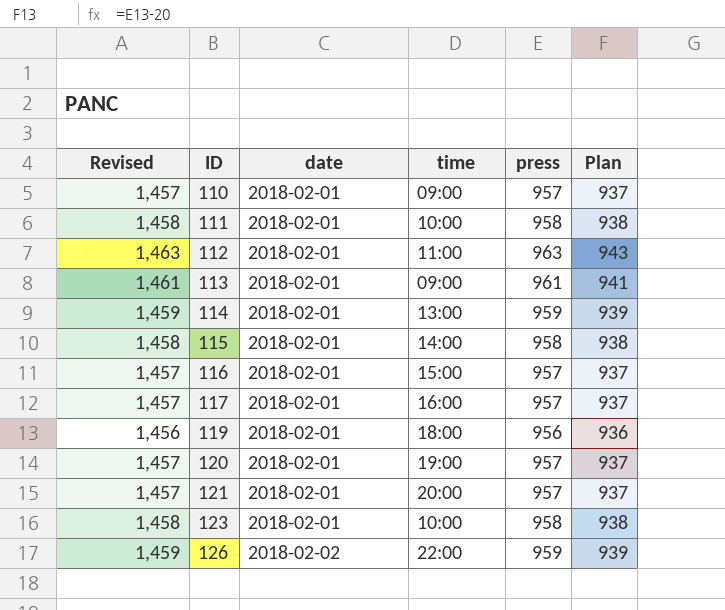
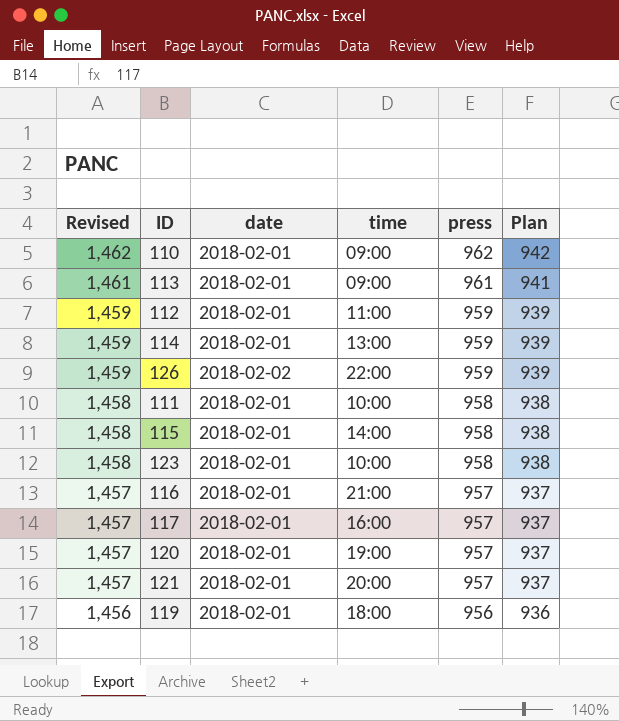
row order: ID ascending -> Revised descending
110 | Revised: 1,457 -> 1,462
110 | press: 957 -> 962
110 | Plan: 937 -> 942
112 | Revised: 1,463 -> 1,459
112 | press: 963 -> 959
112 | Plan: 943 -> 939
116 | time: 15:00 -> 21:00

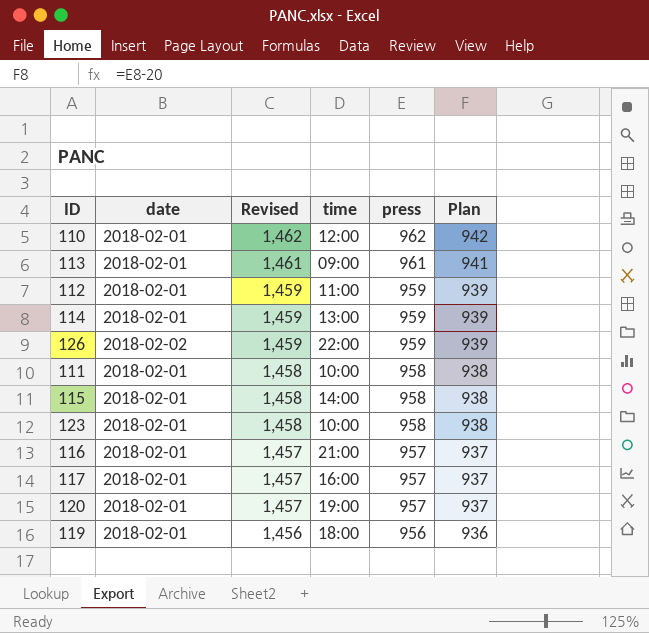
column Revised | position: 1 -> 3
row 121: 1,457 | 2018-02-01 | 20:00 | 957 | 937 -> none
110 | time: 09:00 -> 12:00

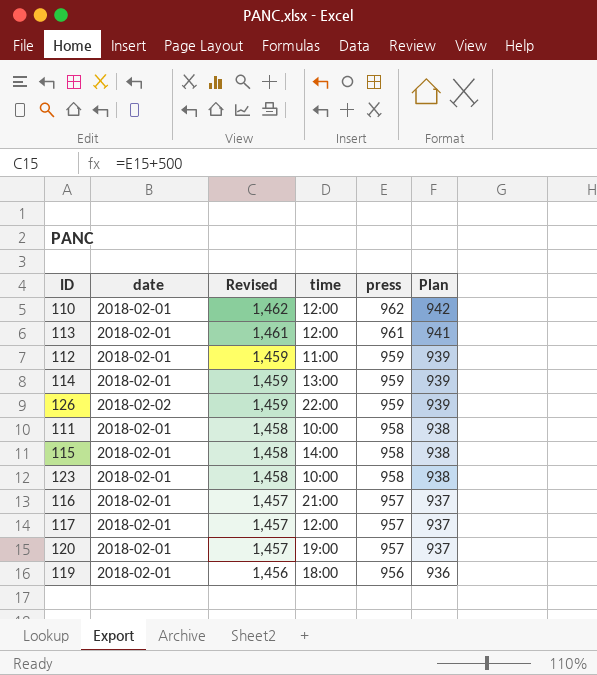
113 | time: 09:00 -> 12:00
117 | time: 16:00 -> 12:00

